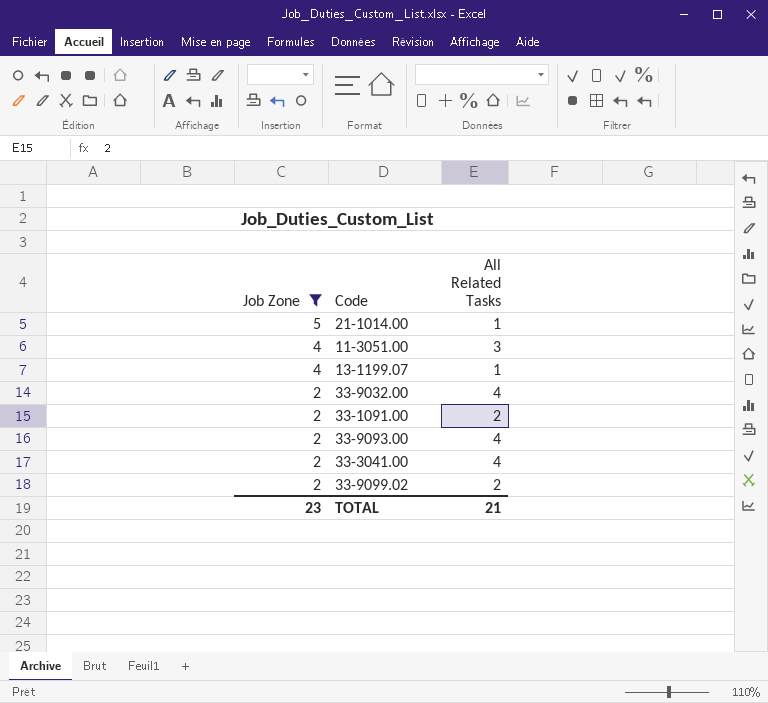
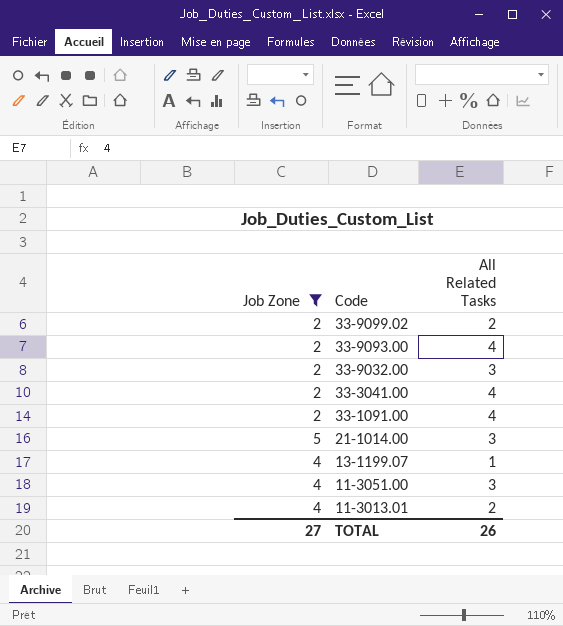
row order: Job Zone descending -> Code descending
33-9032.00 | All Related Tasks: 4 -> 3
33-1091.00 | All Related Tasks: 2 -> 4
21-1014.00 | All Related Tasks: 1 -> 3
row 11-3013.01: none -> 4 | 2
TOTAL | Job Zone: 23 -> 27
TOTAL | All Related Tasks: 21 -> 26

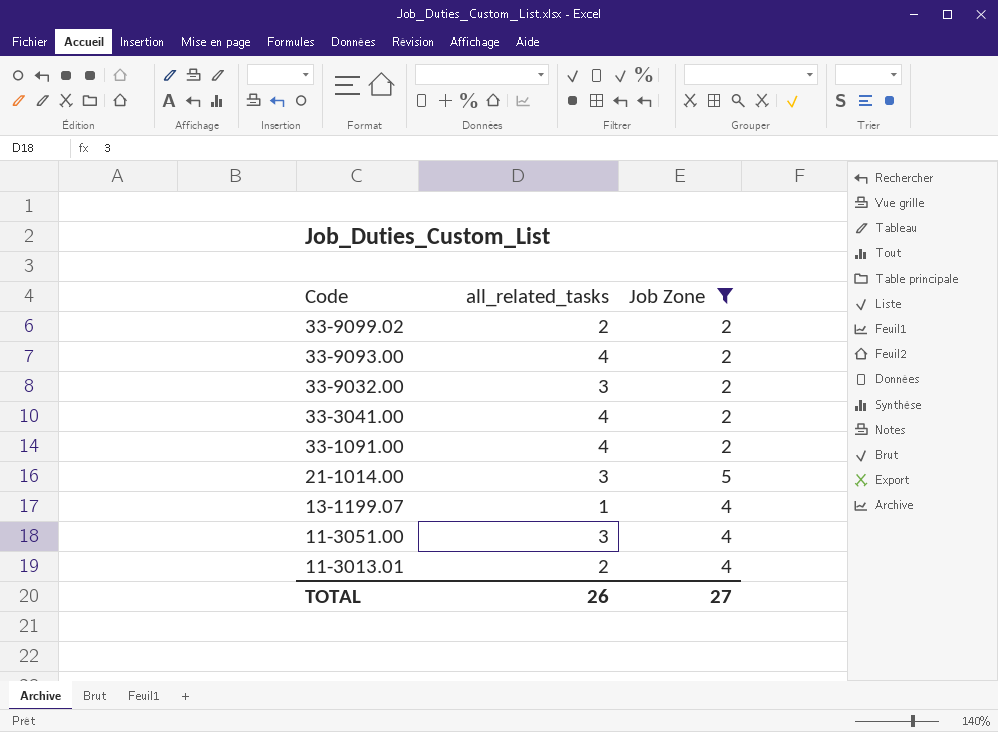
column name: All Related Tasks -> all_related_tasks
column Job Zone | position: 1 -> 3

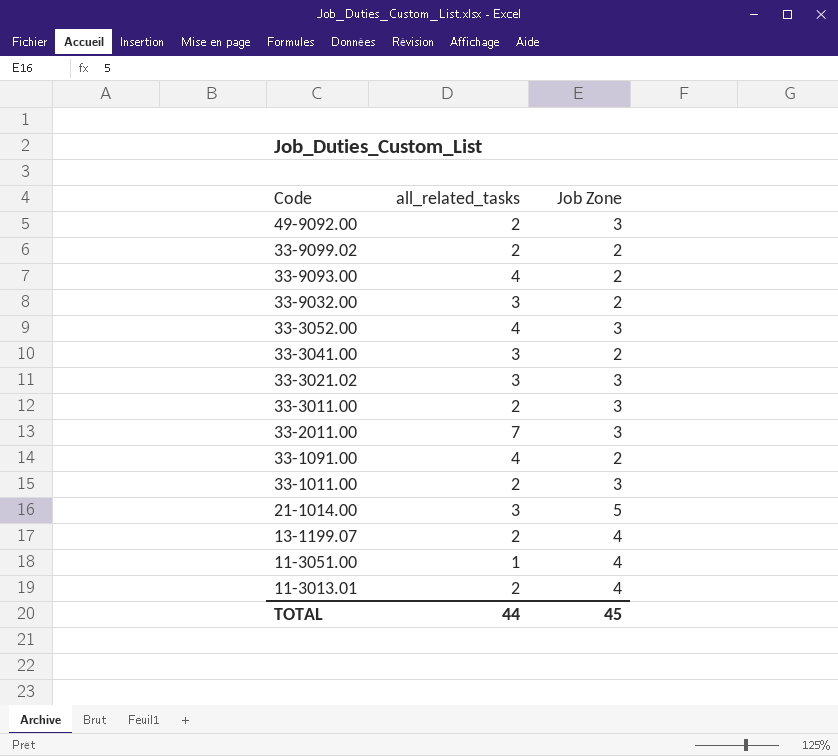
filter: Job Zone != 3 -> none
33-3041.00 | all_related_tasks: 4 -> 3
13-1199.07 | all_related_tasks: 1 -> 2
11-3051.00 | all_related_tasks: 3 -> 1
TOTAL | all_related_tasks: 26 -> 44
TOTAL | Job Zone: 27 -> 45

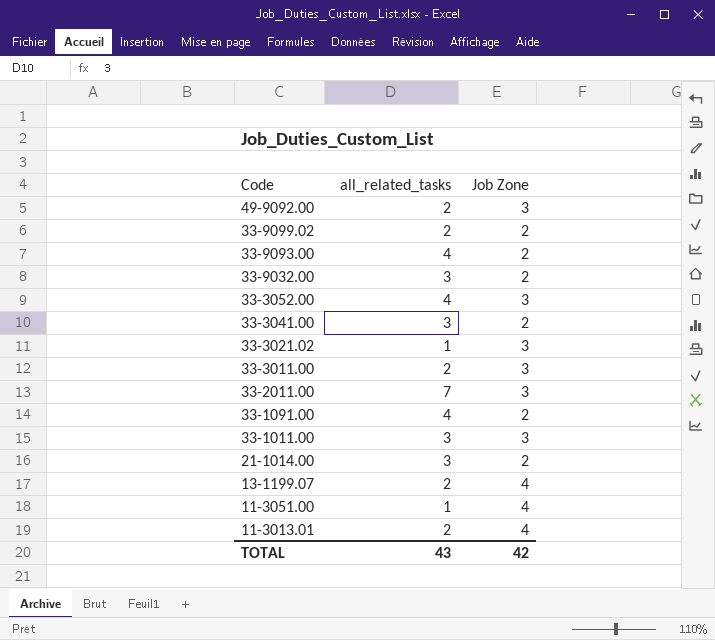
33-3021.02 | all_related_tasks: 3 -> 1
33-1011.00 | all_related_tasks: 2 -> 3
21-1014.00 | Job Zone: 5 -> 2
TOTAL | all_related_tasks: 44 -> 43
TOTAL | Job Zone: 45 -> 42

